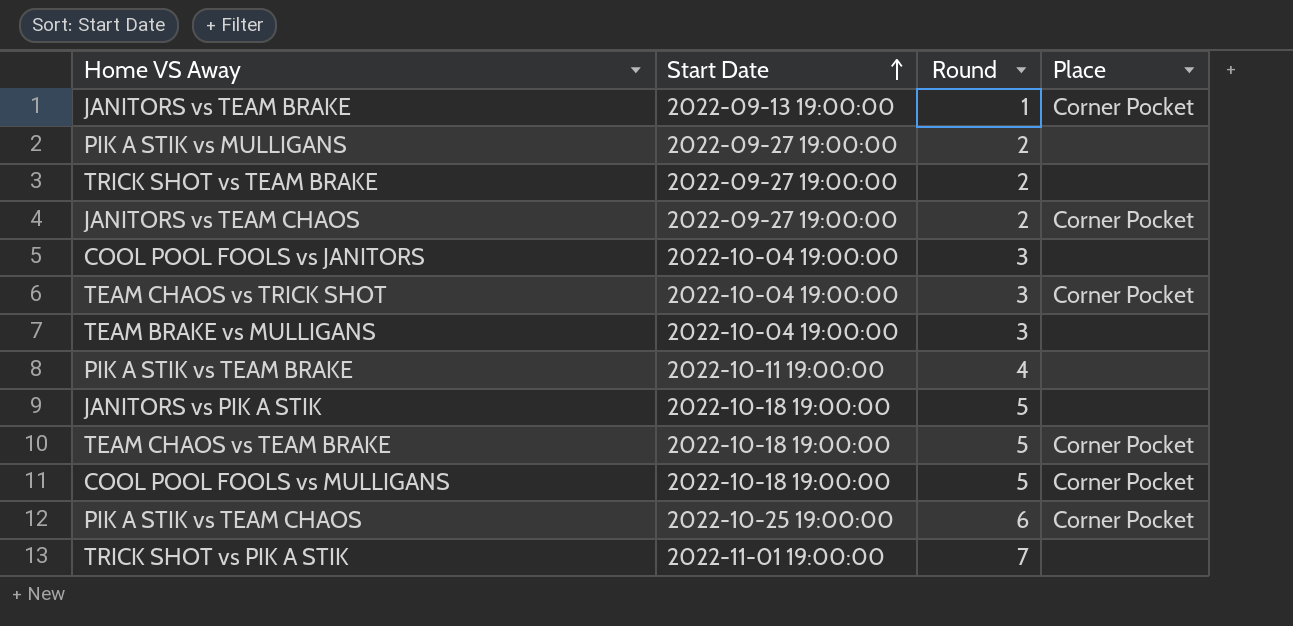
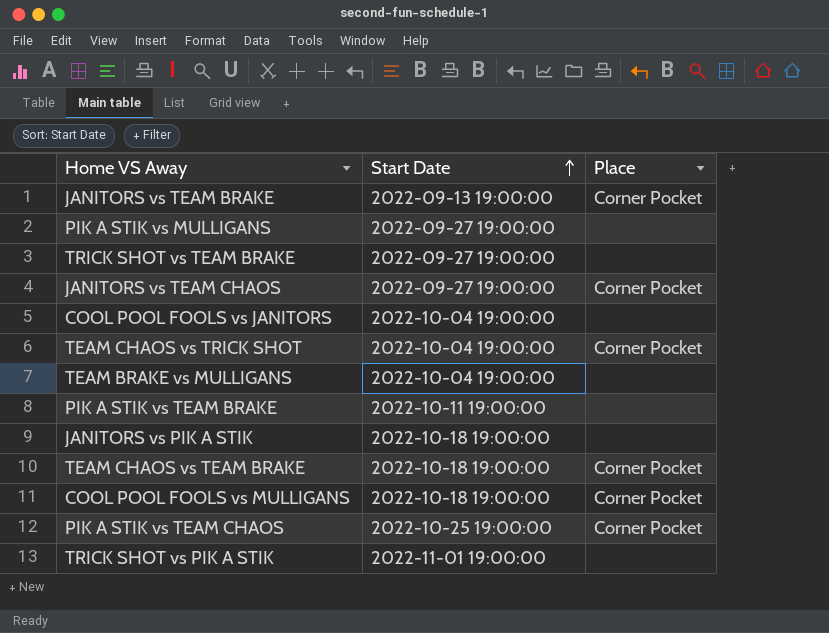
column Round | position: 3 -> none

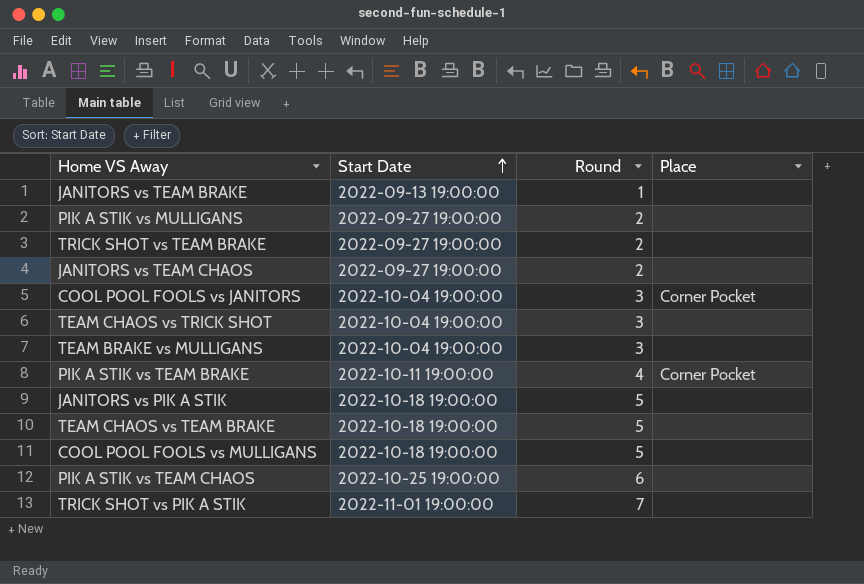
column Round | position: none -> 3
JANITORS vs TEAM BRAKE | Place: Corner Pocket -> none
JANITORS vs TEAM CHAOS | Place: Corner Pocket -> none
COOL POOL FOOLS vs JANITORS | Place: none -> Corner Pocket
TEAM CHAOS vs TRICK SHOT | Place: Corner Pocket -> none
PIK A STIK vs TEAM BRAKE | Place: none -> Corner Pocket
TEAM CHAOS vs TEAM BRAKE | Place: Corner Pocket -> none
COOL POOL FOOLS vs MULLIGANS | Place: Corner Pocket -> none
PIK A STIK vs TEAM CHAOS | Place: Corner Pocket -> none

